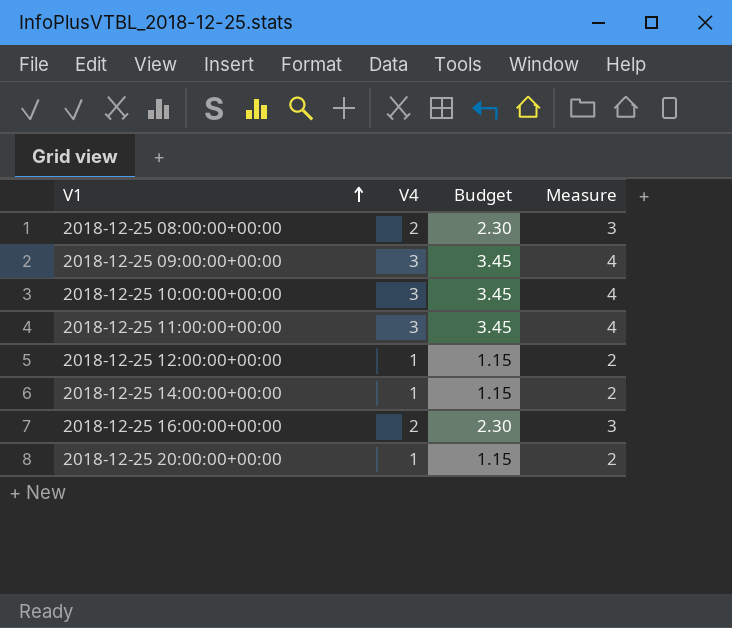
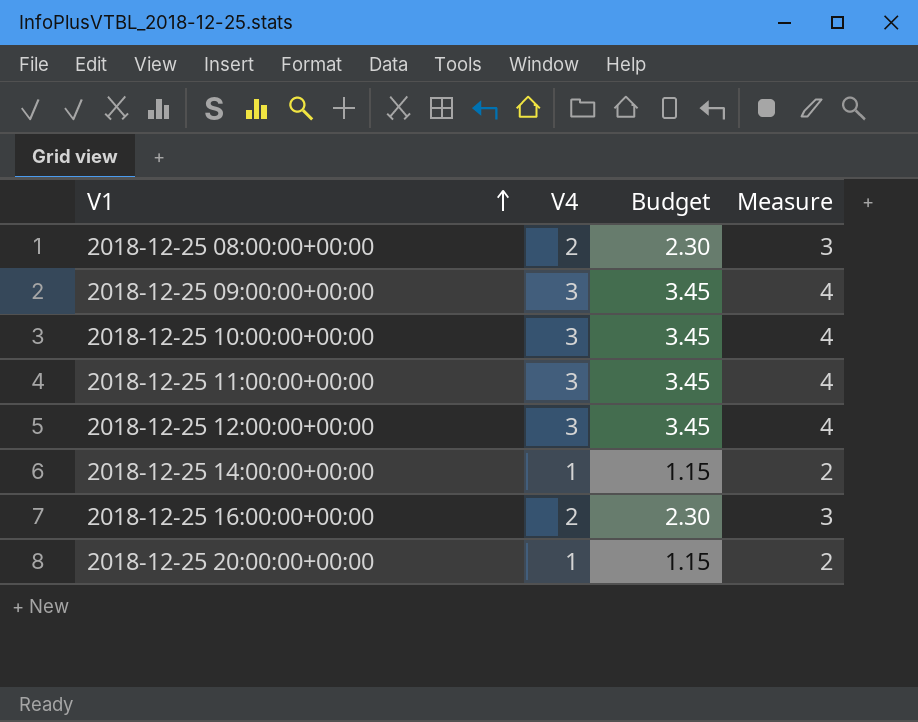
2018-12-25 12:00:00+00:00 | V4: 1 -> 3
2018-12-25 12:00:00+00:00 | Budget: 1.15 -> 3.45
2018-12-25 12:00:00+00:00 | Measure: 2 -> 4

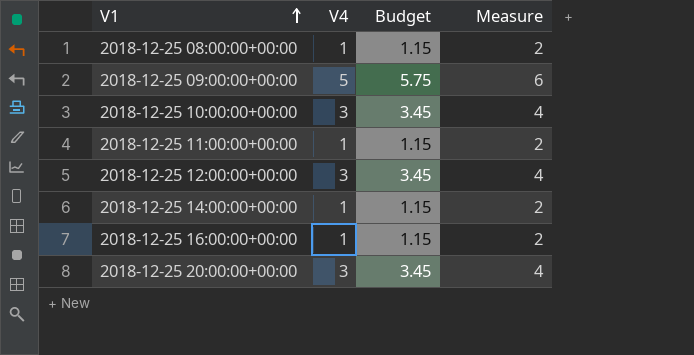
2018-12-25 08:00:00+00:00 | V4: 2 -> 1
2018-12-25 08:00:00+00:00 | Budget: 2.30 -> 1.15
2018-12-25 08:00:00+00:00 | Measure: 3 -> 2
2018-12-25 09:00:00+00:00 | V4: 3 -> 5
2018-12-25 09:00:00+00:00 | Budget: 3.45 -> 5.75
2018-12-25 09:00:00+00:00 | Measure: 4 -> 6
2018-12-25 11:00:00+00:00 | V4: 3 -> 1
2018-12-25 11:00:00+00:00 | Budget: 3.45 -> 1.15
2018-12-25 11:00:00+00:00 | Measure: 4 -> 2
2018-12-25 16:00:00+00:00 | V4: 2 -> 1
2018-12-25 16:00:00+00:00 | Budget: 2.30 -> 1.15
2018-12-25 16:00:00+00:00 | Measure: 3 -> 2
2018-12-25 20:00:00+00:00 | V4: 1 -> 3
2018-12-25 20:00:00+00:00 | Budget: 1.15 -> 3.45
2018-12-25 20:00:00+00:00 | Measure: 2 -> 4

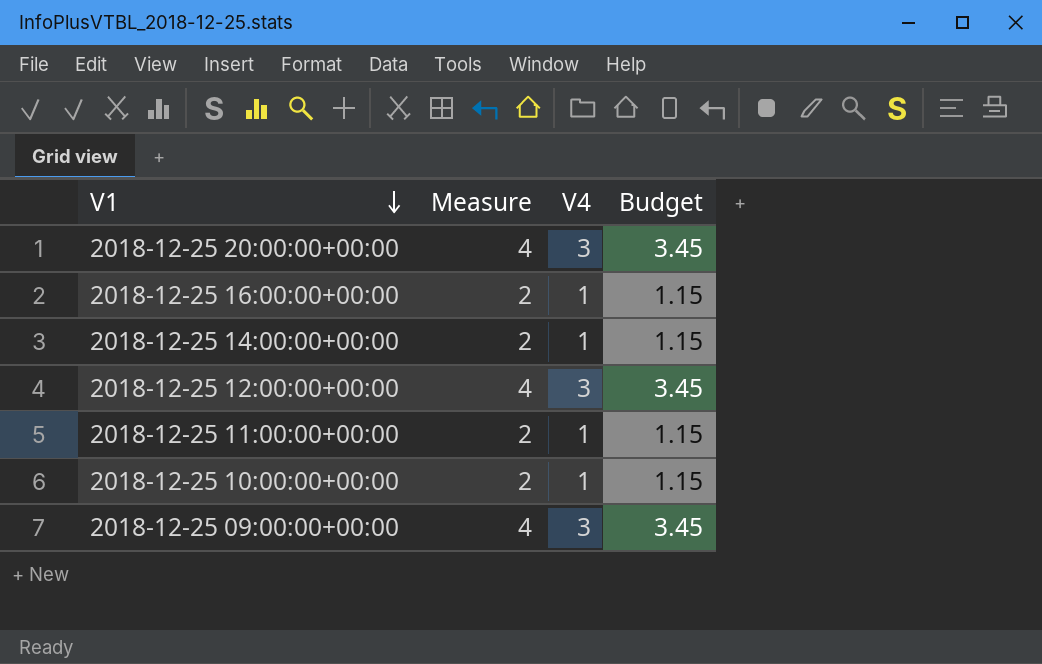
row order: V1 ascending -> V1 descending
column Measure | position: 4 -> 2
row 2018-12-25 08:00:00+00:00: 1 | 1.15 | 2 -> none
2018-12-25 10:00:00+00:00 | Measure: 4 -> 2
2018-12-25 10:00:00+00:00 | V4: 3 -> 1
2018-12-25 10:00:00+00:00 | Budget: 3.45 -> 1.15
2018-12-25 09:00:00+00:00 | Measure: 6 -> 4
2018-12-25 09:00:00+00:00 | V4: 5 -> 3
2018-12-25 09:00:00+00:00 | Budget: 5.75 -> 3.45

